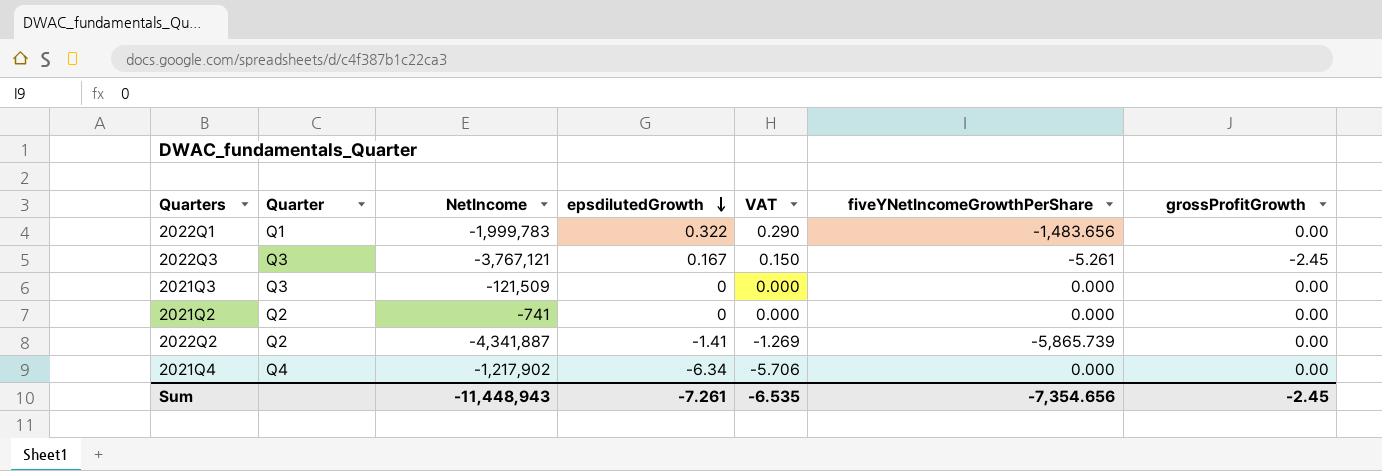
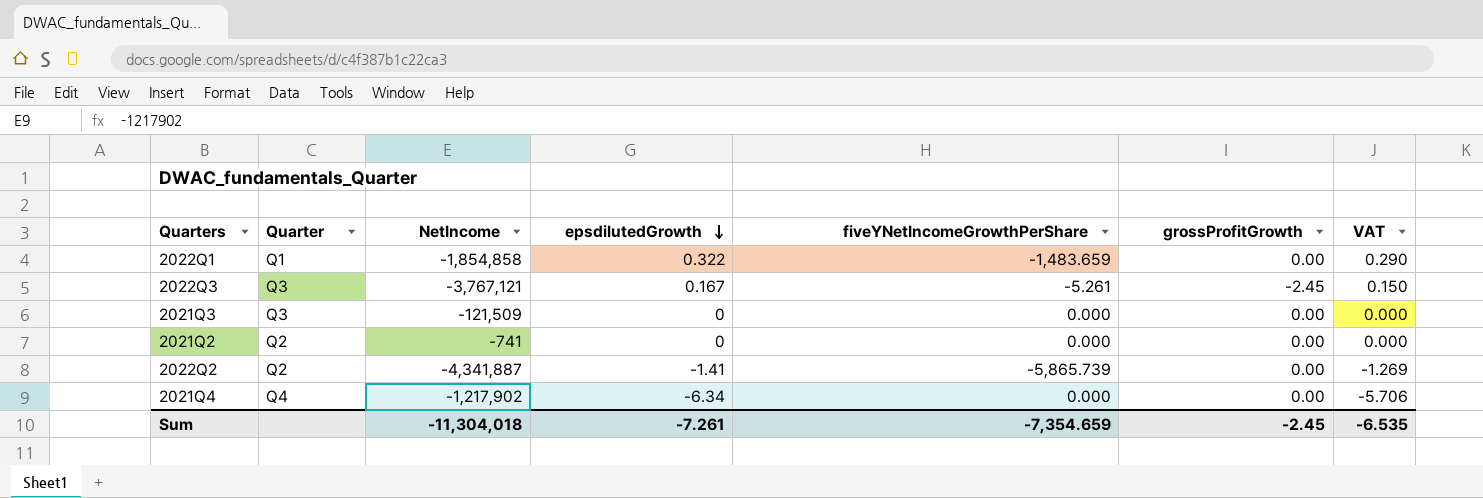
column VAT | position: 5 -> 7
2022Q1 | NetIncome: -1,999,783 -> -1,854,858
2022Q1 | fiveYNetIncomeGrowthPerShare: -1,483.656 -> -1,483.659
Sum | NetIncome: -11,448,943 -> -11,304,018
Sum | fiveYNetIncomeGrowthPerShare: -7,354.656 -> -7,354.659

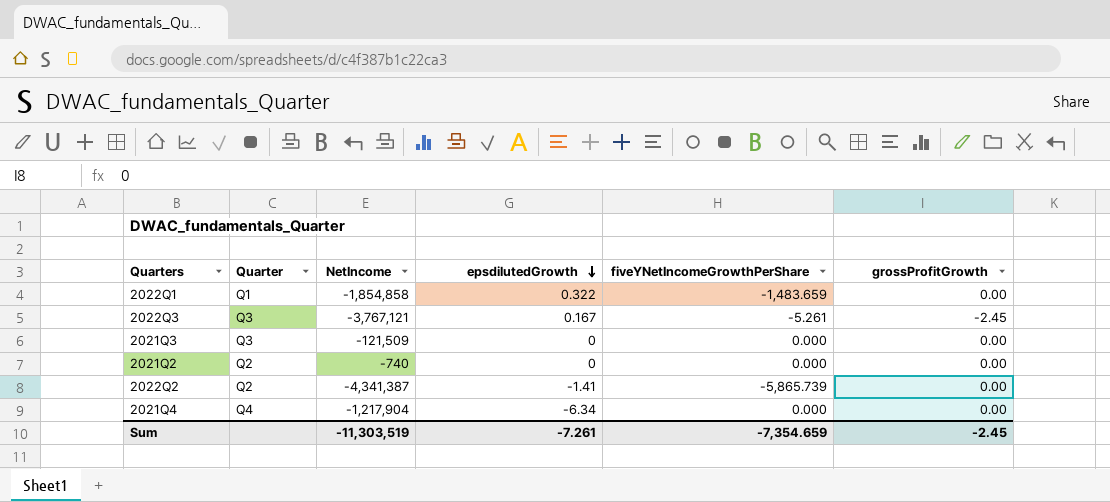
column VAT | formula: [epsdilutedGrowth] * 0.9 -> none
2021Q2 | NetIncome: -741 -> -740
2022Q2 | NetIncome: -4,341,887 -> -4,341,387
2021Q4 | NetIncome: -1,217,902 -> -1,217,904
Sum | NetIncome: -11,304,018 -> -11,303,519

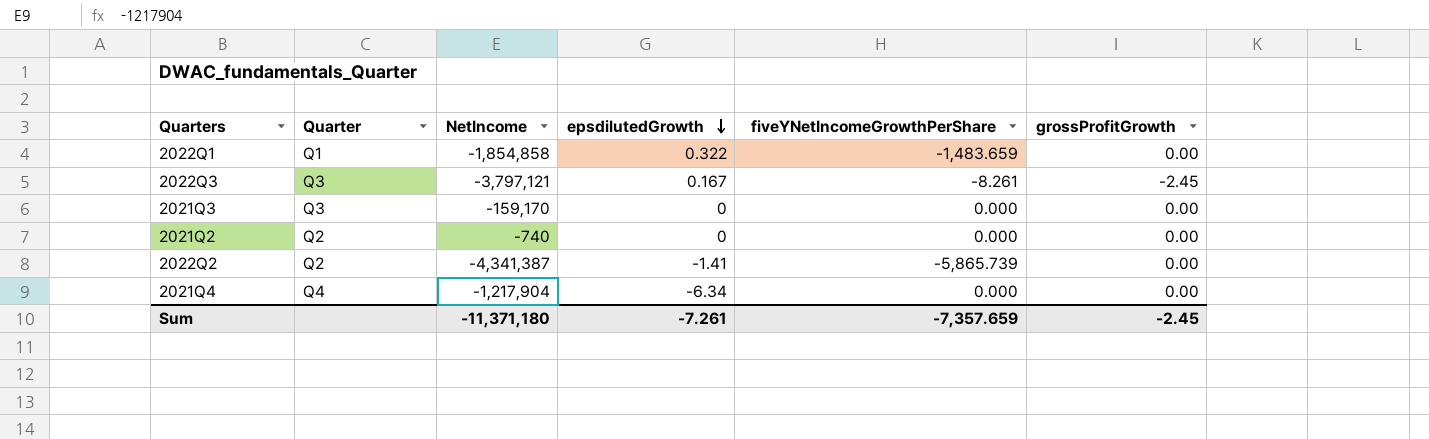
2022Q3 | NetIncome: -3,767,121 -> -3,797,121
2022Q3 | fiveYNetIncomeGrowthPerShare: -5.261 -> -8.261
2021Q3 | NetIncome: -121,509 -> -159,170
Sum | NetIncome: -11,303,519 -> -11,371,180
Sum | fiveYNetIncomeGrowthPerShare: -7,354.659 -> -7,357.659

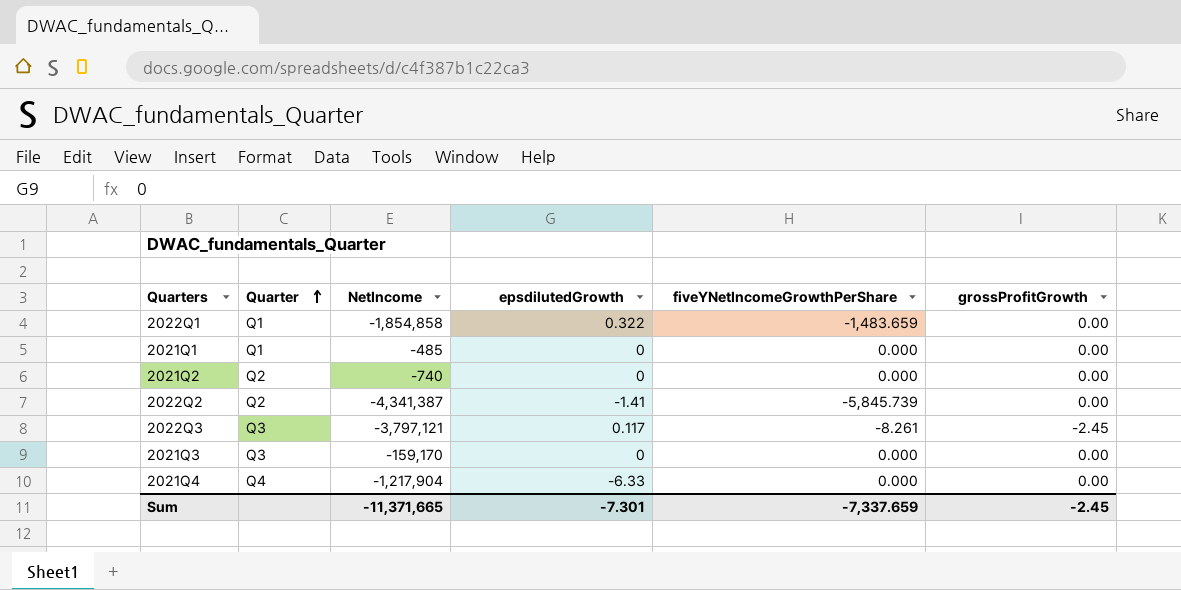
row order: epsdilutedGrowth descending -> Quarter ascending
row 2021Q1: none -> Q1 | -485 | 0 | 0.000 | 0.00
2022Q2 | fiveYNetIncomeGrowthPerShare: -5,865.739 -> -5,845.739
2022Q3 | epsdilutedGrowth: 0.167 -> 0.117
2021Q4 | epsdilutedGrowth: -6.34 -> -6.33
Sum | NetIncome: -11,371,180 -> -11,371,665
Sum | epsdilutedGrowth: -7.261 -> -7.301
Sum | fiveYNetIncomeGrowthPerShare: -7,357.659 -> -7,337.659

